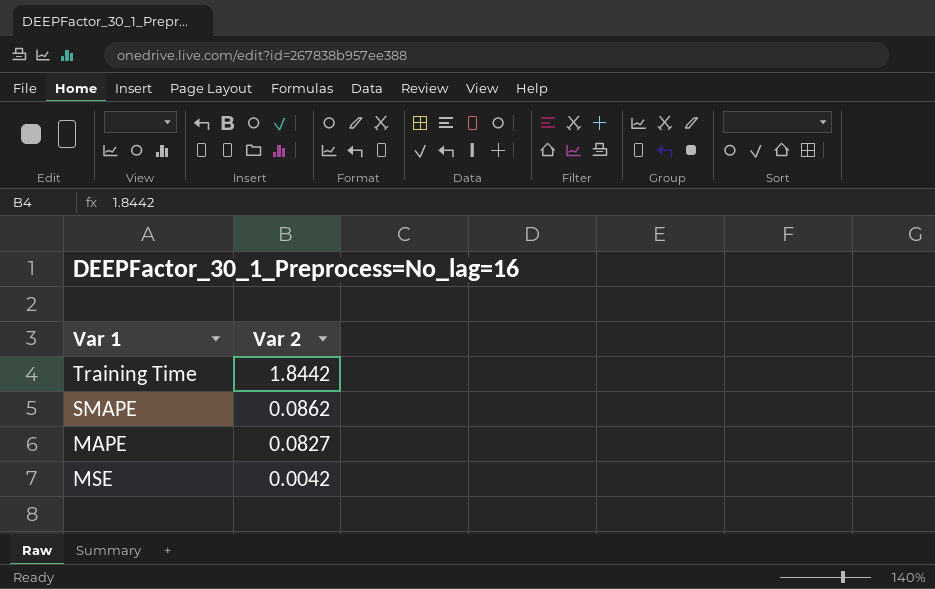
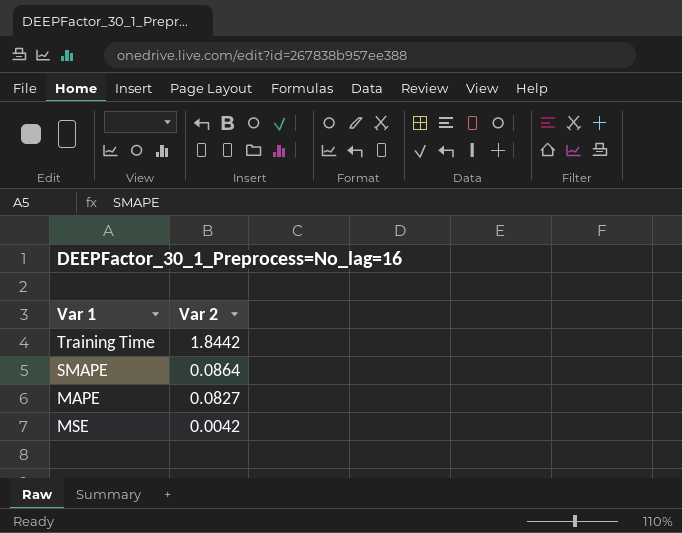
SMAPE | Var 2: 0.0862 -> 0.0864

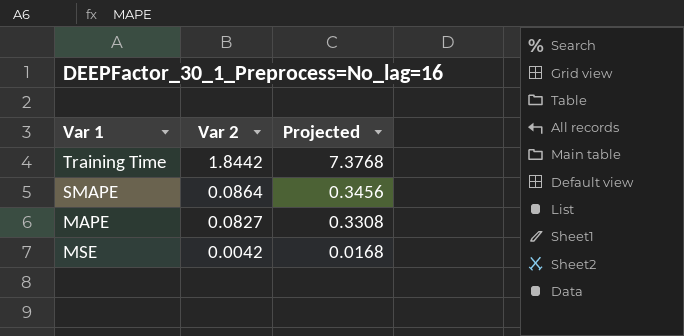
column Projected | formula: none -> [Var 2] * 4

